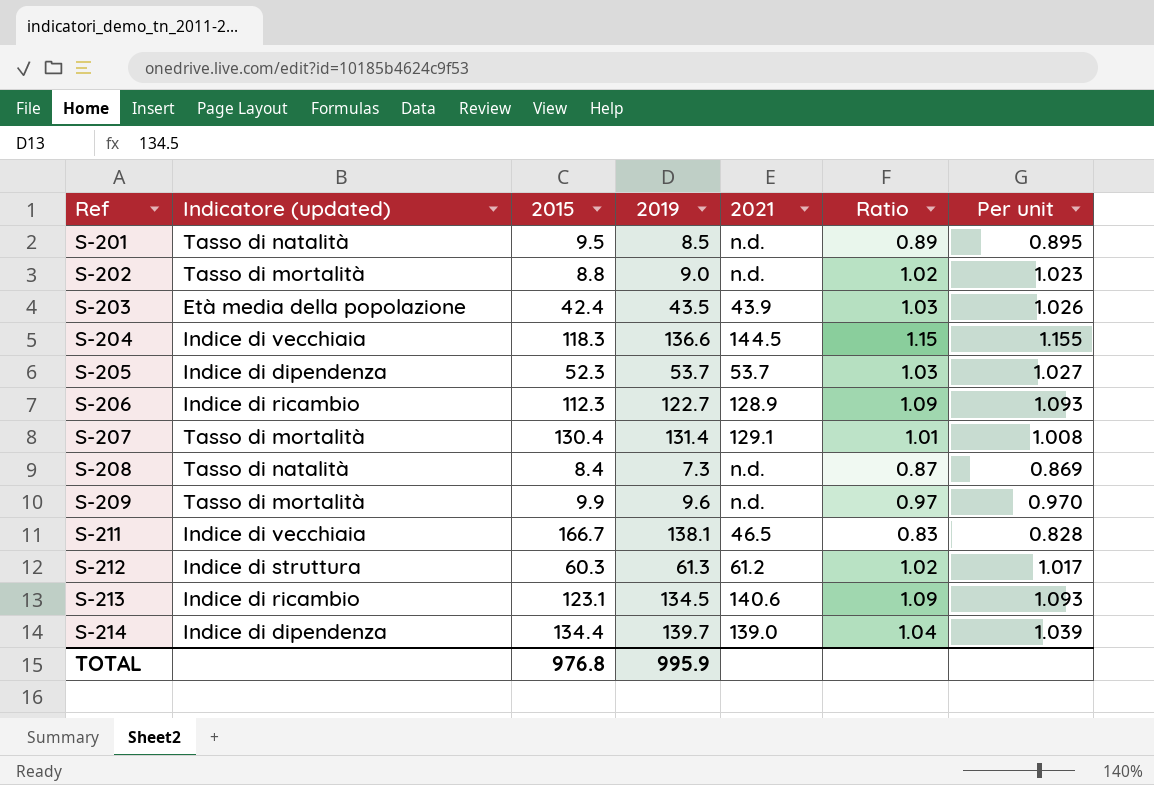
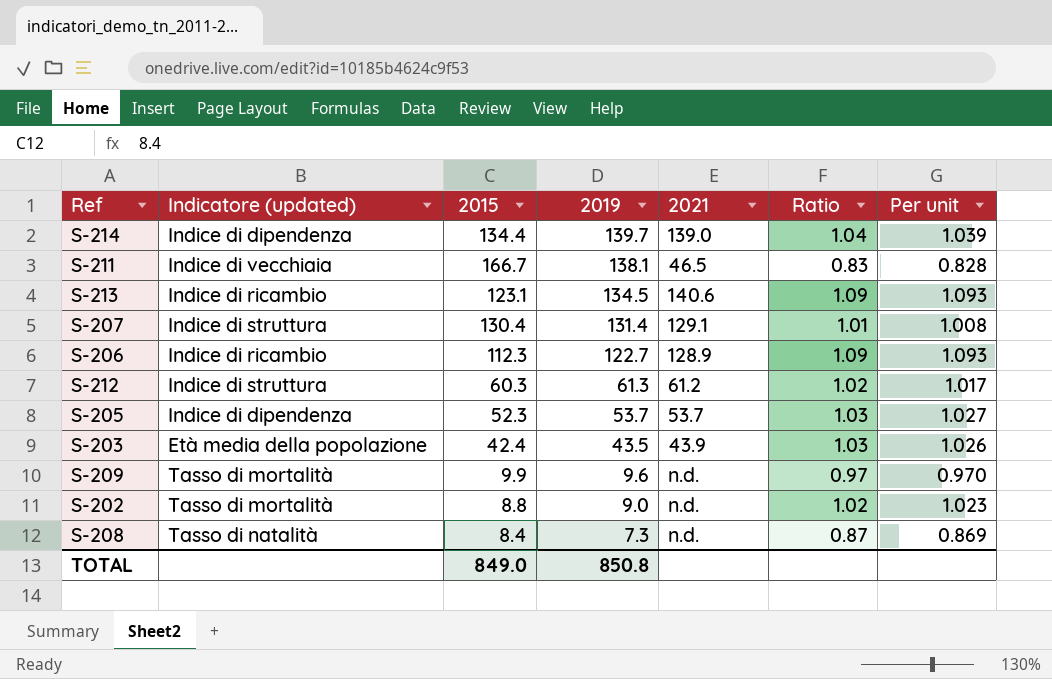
row order: Ref ascending -> 2019 descending
row S-201: Tasso di natalità | 9.5 | 8.5 | n.d. | 0.89 | 0.895 -> none
row S-204: Indice di vecchiaia | 118.3 | 136.6 | 144.5 | 1.15 | 1.155 -> none
S-207 | Indicatore (updated): Tasso di mortalità -> Indice di struttura
TOTAL | 2015: 976.8 -> 849.0
TOTAL | 2019: 995.9 -> 850.8

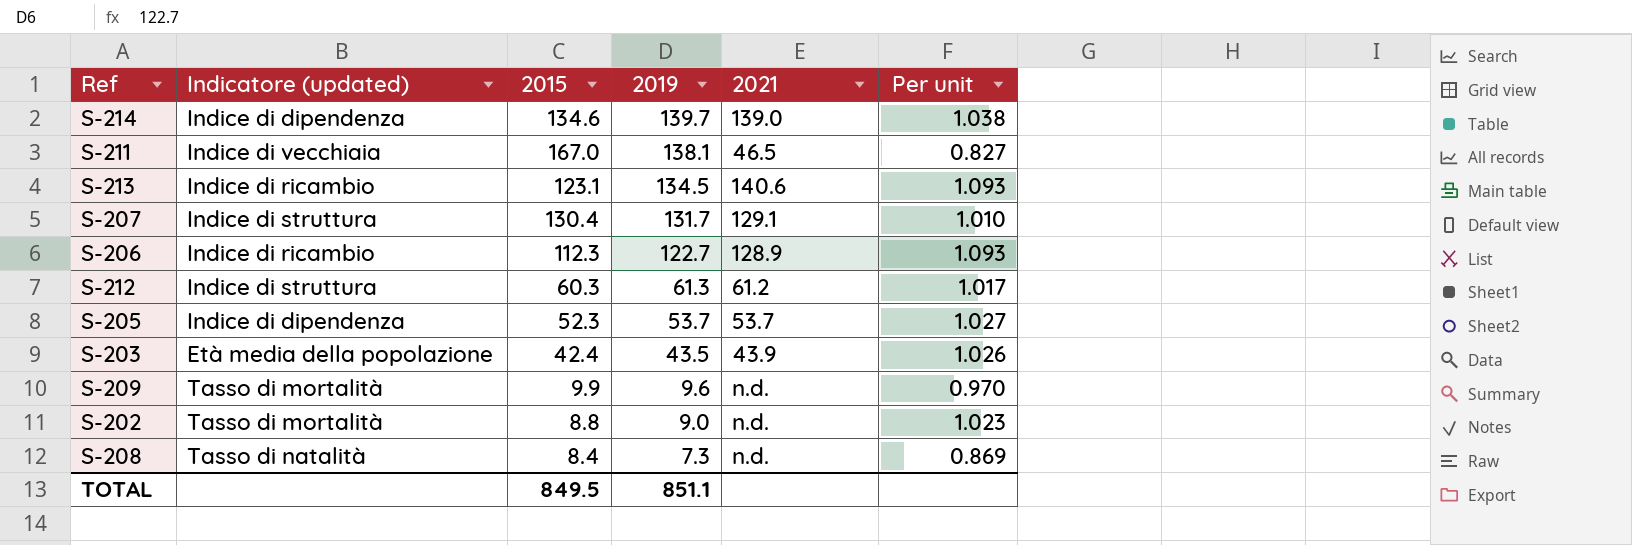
column Ratio | formula: [2019] / [2015] -> none
S-214 | 2015: 134.4 -> 134.6
S-214 | Per unit: 1.039 -> 1.038
S-211 | 2015: 166.7 -> 167.0
S-211 | Per unit: 0.828 -> 0.827
S-207 | 2019: 131.4 -> 131.7
S-207 | Per unit: 1.008 -> 1.010
TOTAL | 2015: 849.0 -> 849.5
TOTAL | 2019: 850.8 -> 851.1

